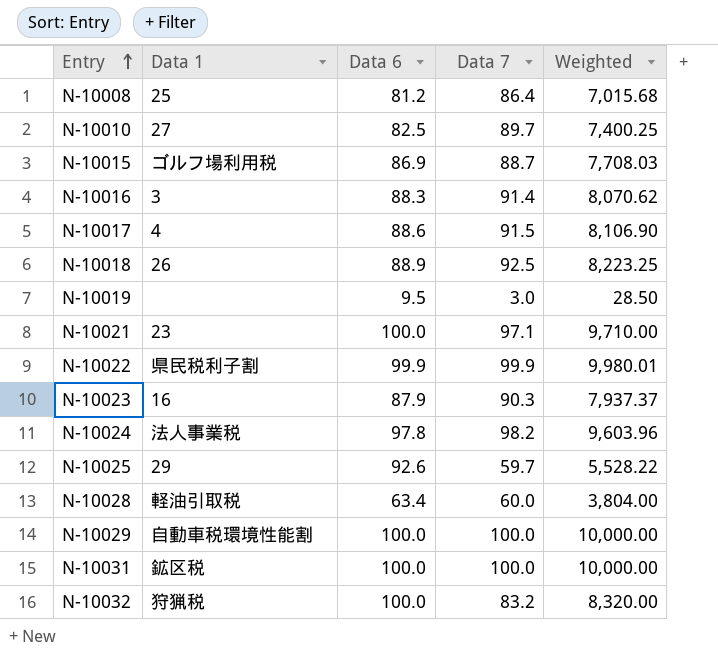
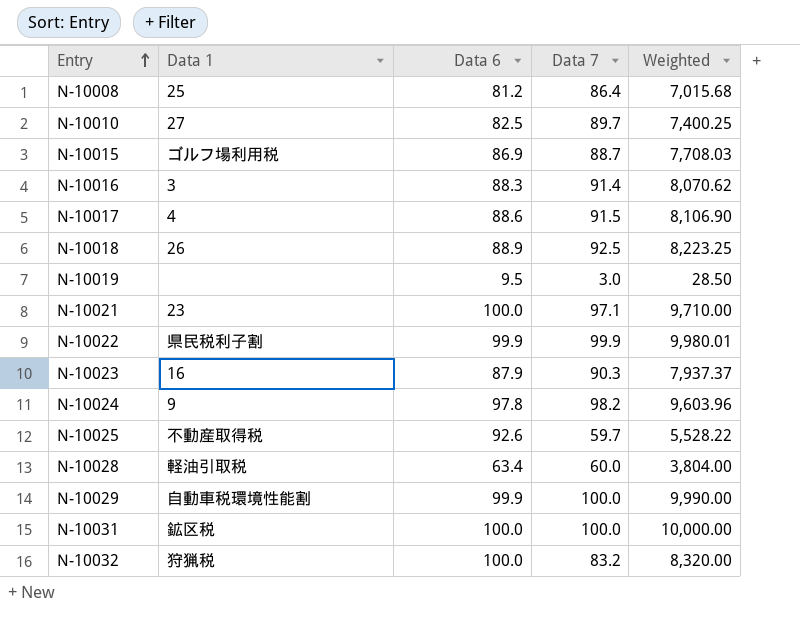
N-10024 | Data 1: 法人事業税 -> 9
N-10025 | Data 1: 29 -> 不動産取得税
N-10029 | Data 6: 100.0 -> 99.9
N-10029 | Weighted: 10,000.00 -> 9,990.00

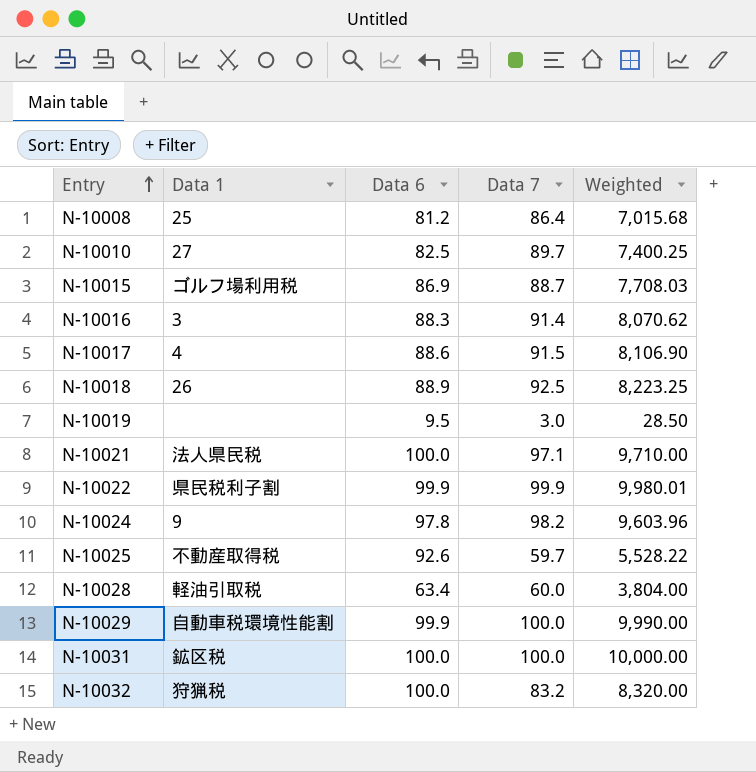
row N-10023: 16 | 87.9 | 90.3 | 7,937.37 -> none
N-10021 | Data 1: 23 -> 法人県民税

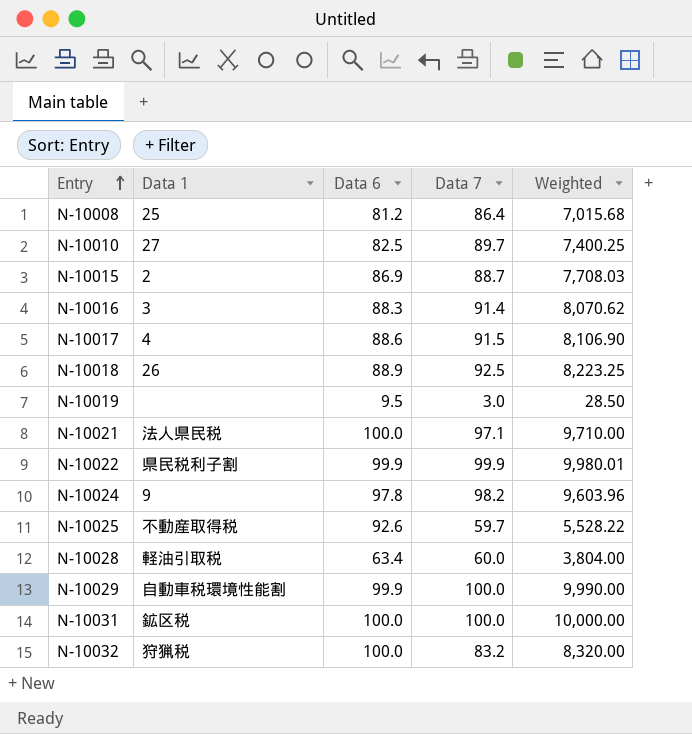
N-10015 | Data 1: ゴルフ場利用税 -> 2

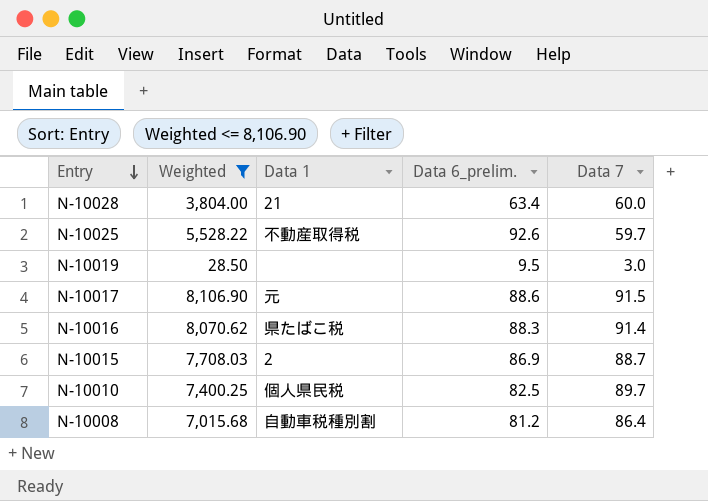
filter: none -> Weighted <= 8,106.90
row order: Entry ascending -> Entry descending
column Weighted | position: 5 -> 2
column name: Data 6 -> Data 6_prelim.
N-10028 | Data 1: 軽油引取税 -> 21
N-10017 | Data 1: 4 -> 元
N-10016 | Data 1: 3 -> 県たばこ税
N-10010 | Data 1: 27 -> 個人県民税
N-10008 | Data 1: 25 -> 自動車税種別割

